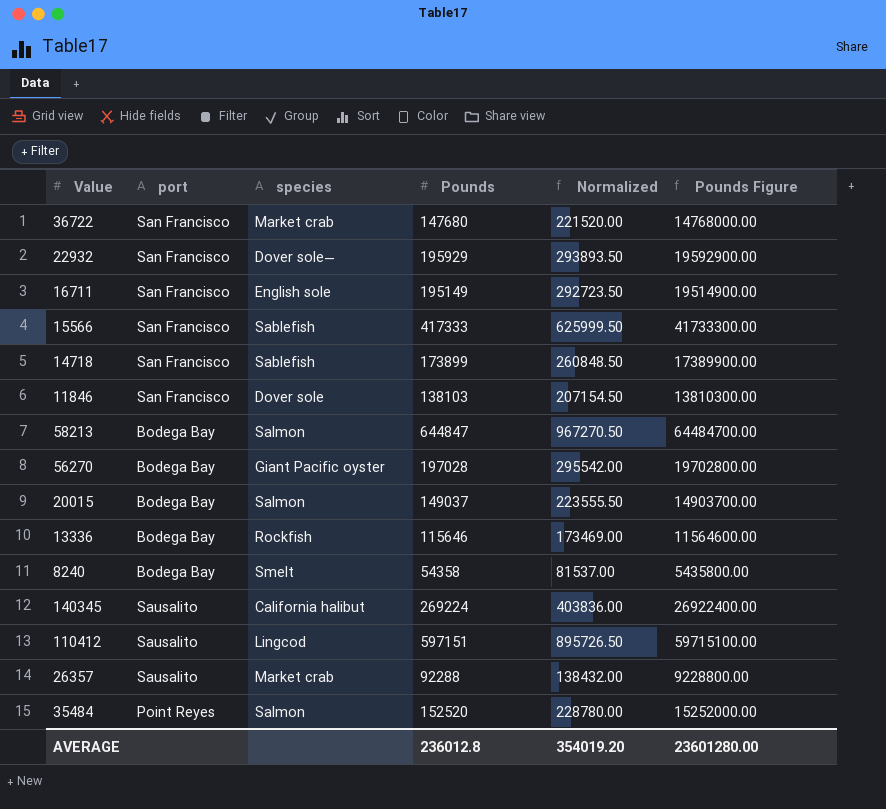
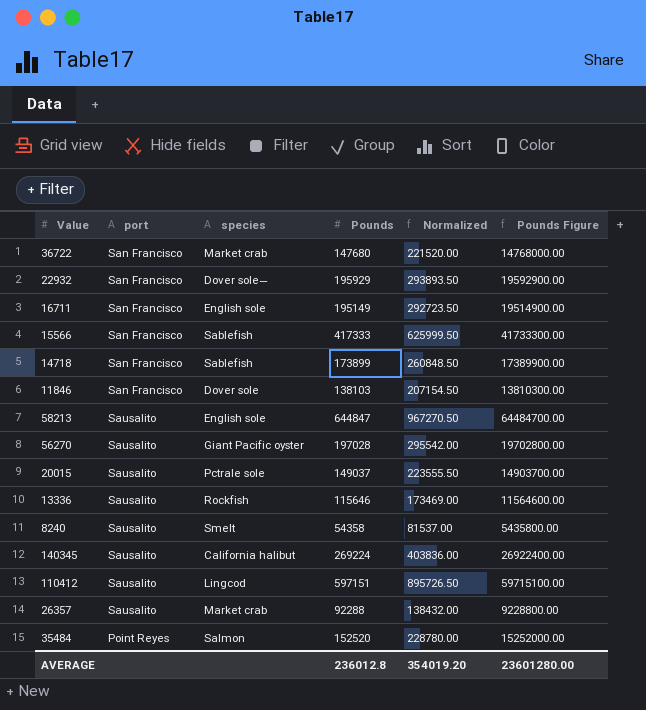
58213 | port: Bodega Bay -> Sausalito
58213 | species: Salmon -> English sole
56270 | port: Bodega Bay -> Sausalito
20015 | port: Bodega Bay -> Sausalito
20015 | species: Salmon -> Pctrale sole
13336 | port: Bodega Bay -> Sausalito
8240 | port: Bodega Bay -> Sausalito

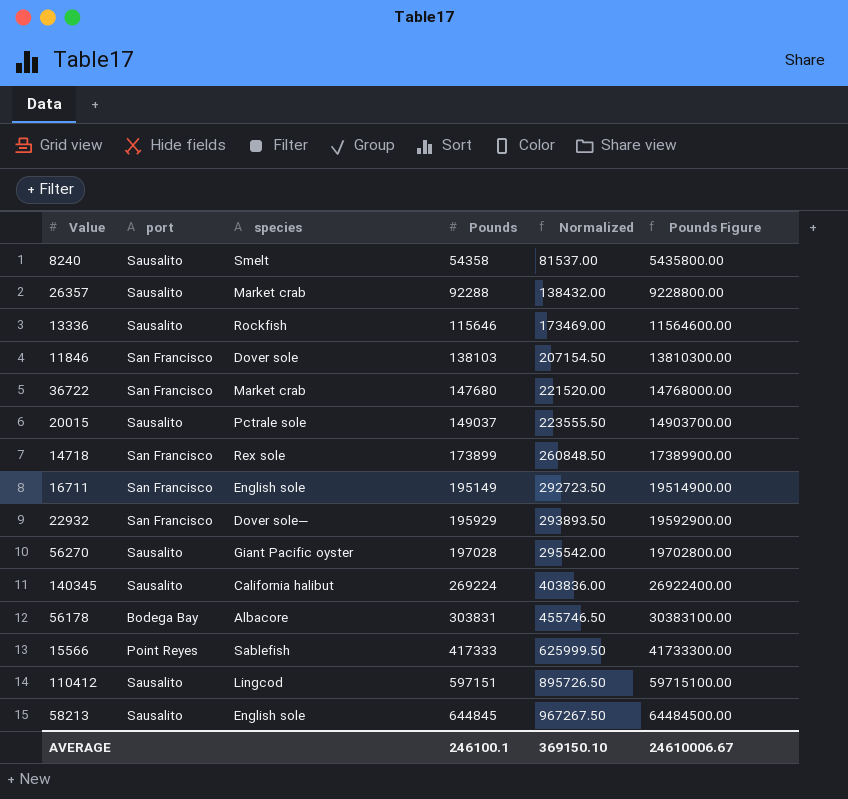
row order: none -> Pounds ascending
row 35484: Point Reyes | Salmon | 152520 | 228780.00 | 15252000.00 -> none
14718 | species: Sablefish -> Rex sole
row 56178: none -> Bodega Bay | Albacore | 303831 | 455746.50 | 30383100.00
15566 | port: San Francisco -> Point Reyes
58213 | Pounds: 644847 -> 644845
58213 | Normalized: 967270.50 -> 967267.50
58213 | Pounds Figure: 64484700.00 -> 64484500.00
AVERAGE | Pounds: 236012.8 -> 246100.1
AVERAGE | Normalized: 354019.20 -> 369150.10
AVERAGE | Pounds Figure: 23601280.00 -> 24610006.67

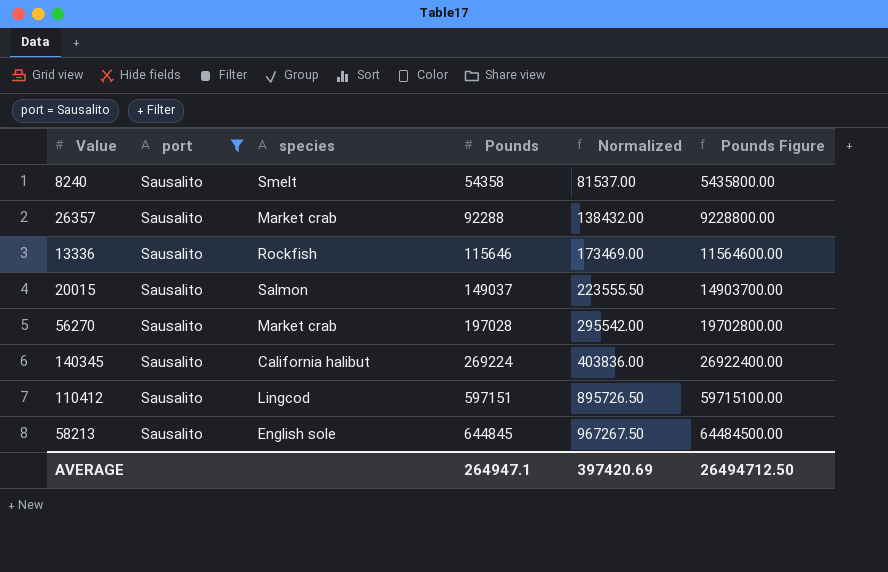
filter: none -> port = Sausalito
20015 | species: Pctrale sole -> Salmon
56270 | species: Giant Pacific oyster -> Market crab
AVERAGE | Pounds: 246100.1 -> 264947.1
AVERAGE | Normalized: 369150.10 -> 397420.69
AVERAGE | Pounds Figure: 24610006.67 -> 26494712.50

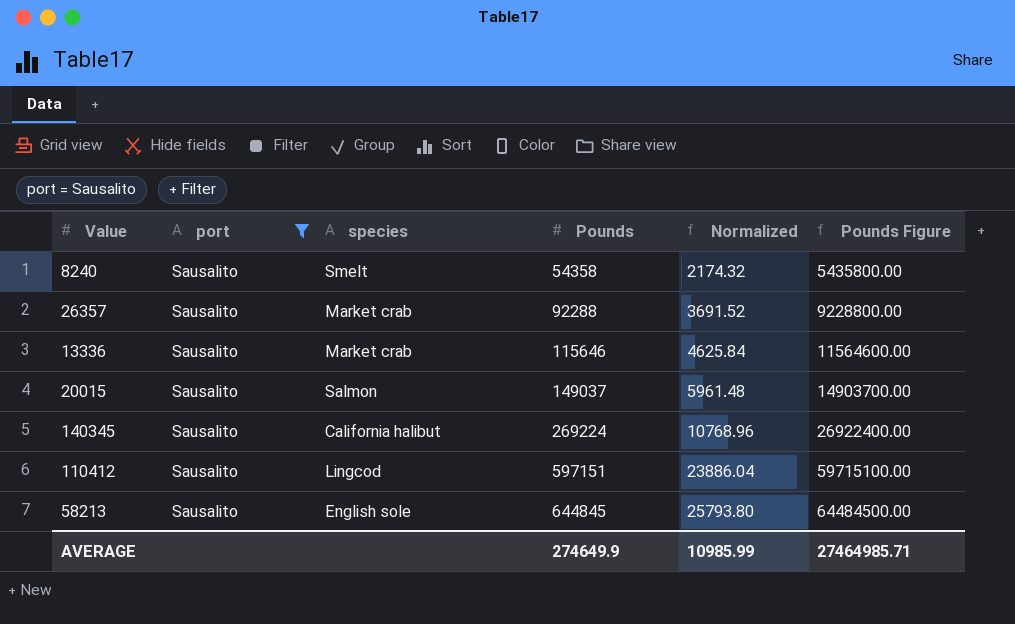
column Normalized | formula: [Pounds] * 1.5 -> [Pounds] * 0.04
row 56270: Sausalito | Market crab | 197028 | 295542.00 | 19702800.00 -> none
13336 | species: Rockfish -> Market crab
AVERAGE | Pounds: 264947.1 -> 274649.9
AVERAGE | Normalized: 397420.69 -> 10985.99
AVERAGE | Pounds Figure: 26494712.50 -> 27464985.71

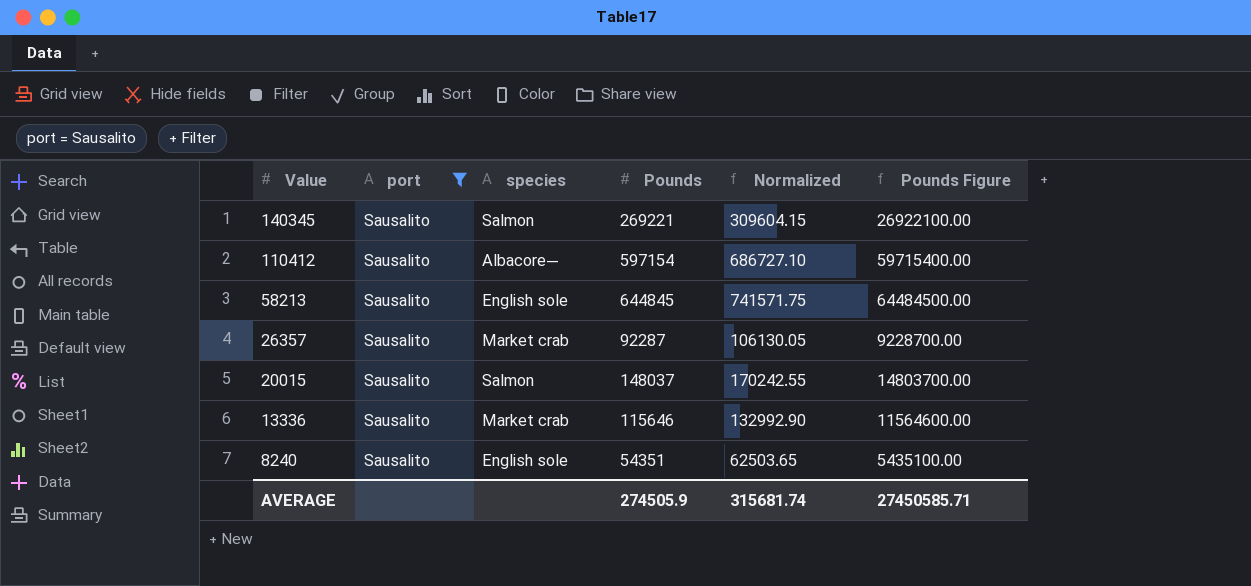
row order: Pounds ascending -> Value descending
column Normalized | formula: [Pounds] * 0.04 -> [Pounds] * 1.15
140345 | species: California halibut -> Salmon
140345 | Pounds: 269224 -> 269221
140345 | Pounds Figure: 26922400.00 -> 26922100.00
110412 | species: Lingcod -> Albacore—
110412 | Pounds: 597151 -> 597154
110412 | Pounds Figure: 59715100.00 -> 59715400.00
26357 | Pounds: 92288 -> 92287
26357 | Pounds Figure: 9228800.00 -> 9228700.00
20015 | Pounds: 149037 -> 148037
20015 | Pounds Figure: 14903700.00 -> 14803700.00
8240 | species: Smelt -> English sole
8240 | Pounds: 54358 -> 54351
8240 | Pounds Figure: 5435800.00 -> 5435100.00
AVERAGE | Pounds: 274649.9 -> 274505.9
AVERAGE | Normalized: 10985.99 -> 315681.74
AVERAGE | Pounds Figure: 27464985.71 -> 27450585.71

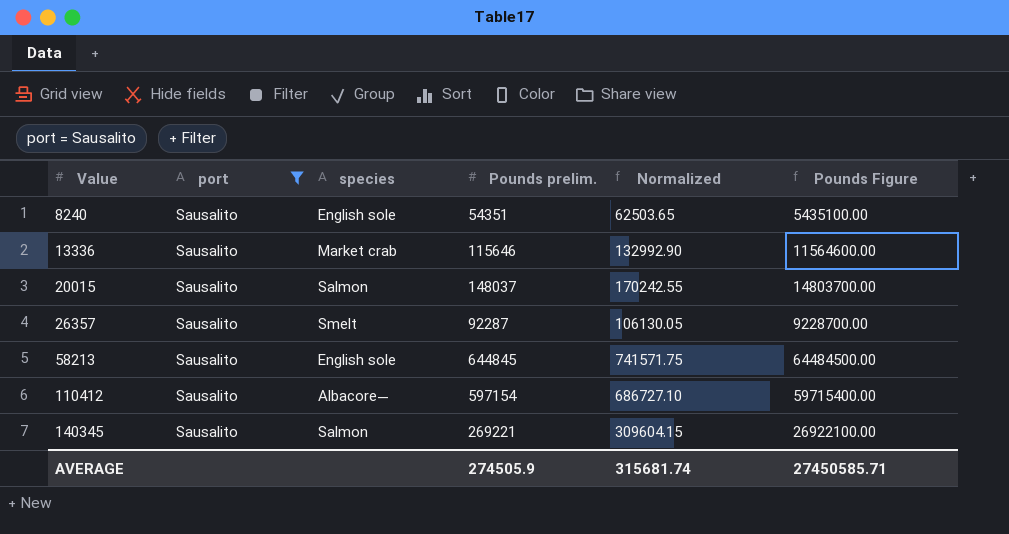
row order: Value descending -> Value ascending
column name: Pounds -> Pounds prelim.
26357 | species: Market crab -> Smelt

